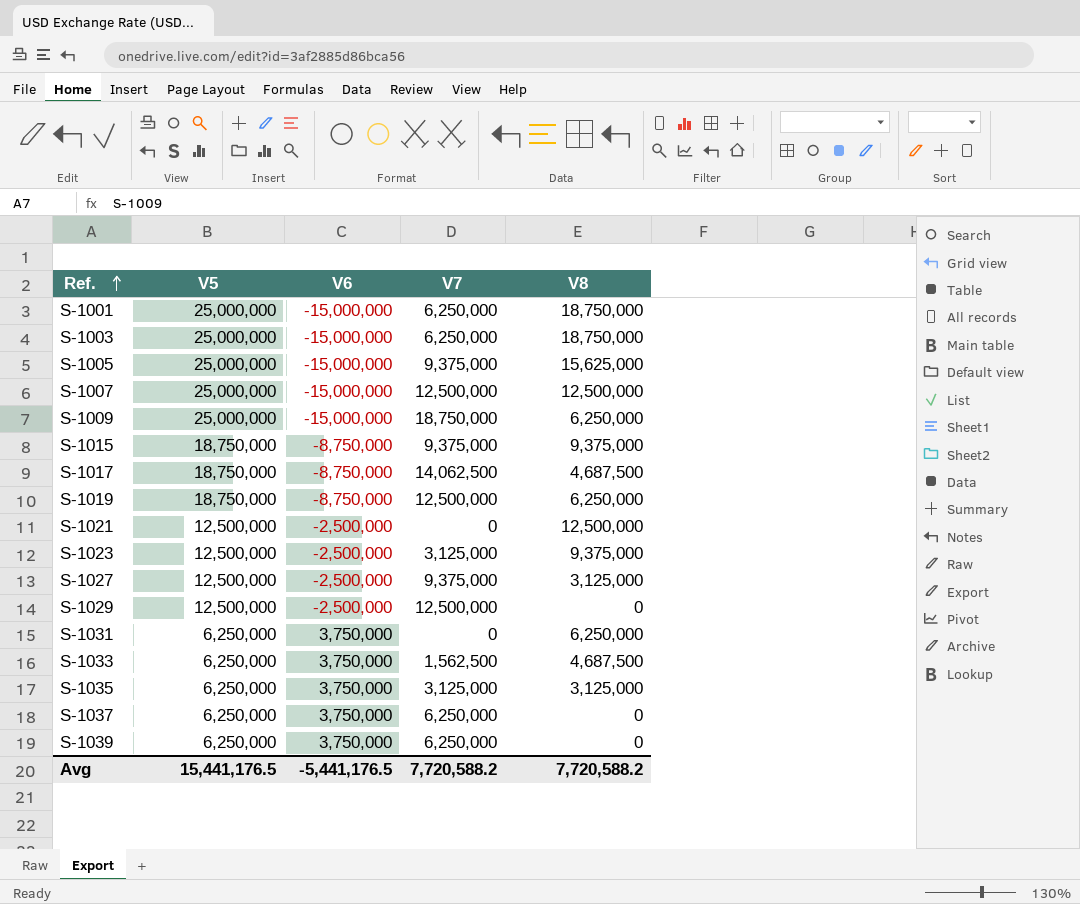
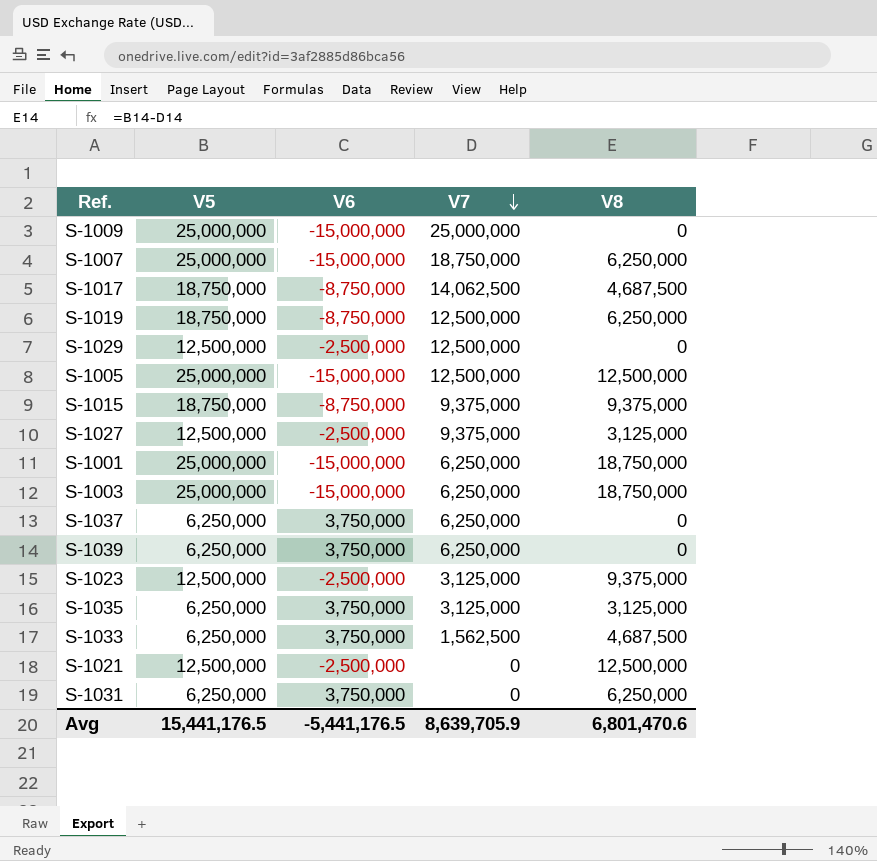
row order: Ref. ascending -> V7 descending
S-1009 | V7: 18,750,000 -> 25,000,000
S-1009 | V8: 6,250,000 -> 0
S-1007 | V7: 12,500,000 -> 18,750,000
S-1007 | V8: 12,500,000 -> 6,250,000
S-1005 | V7: 9,375,000 -> 12,500,000
S-1005 | V8: 15,625,000 -> 12,500,000
Avg | V7: 7,720,588.2 -> 8,639,705.9
Avg | V8: 7,720,588.2 -> 6,801,470.6

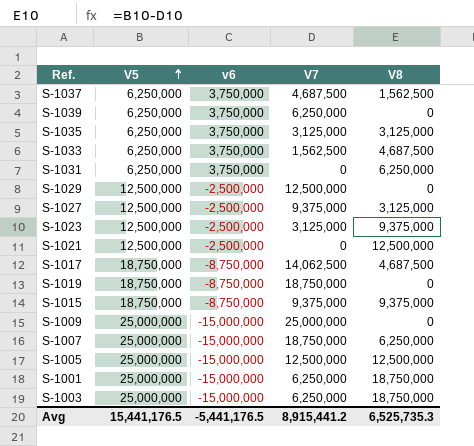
row order: V7 descending -> V5 ascending
column name: V6 -> v6
S-1037 | V7: 6,250,000 -> 4,687,500
S-1037 | V8: 0 -> 1,562,500
S-1019 | V7: 12,500,000 -> 18,750,000
S-1019 | V8: 6,250,000 -> 0
Avg | V7: 8,639,705.9 -> 8,915,441.2
Avg | V8: 6,801,470.6 -> 6,525,735.3

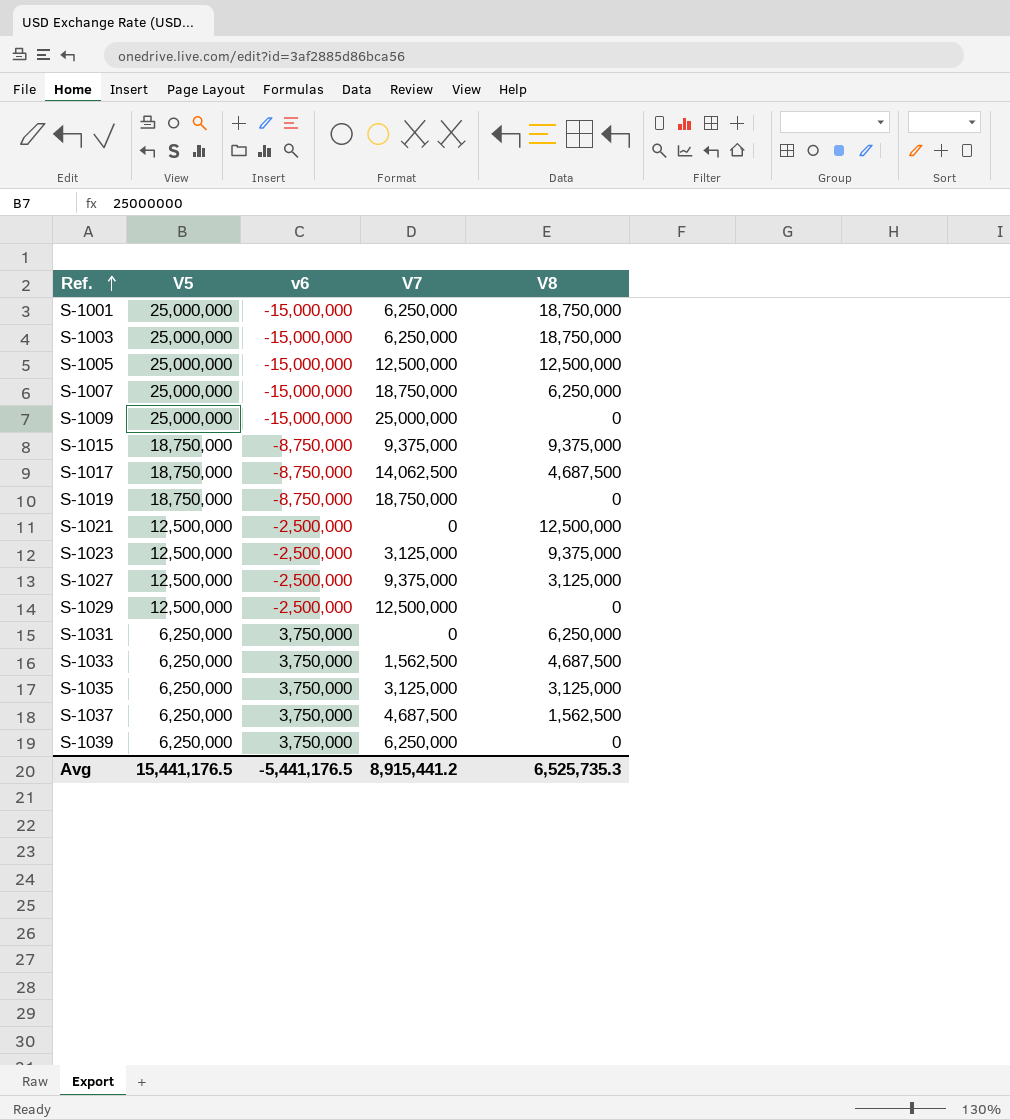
row order: V5 ascending -> Ref. ascending

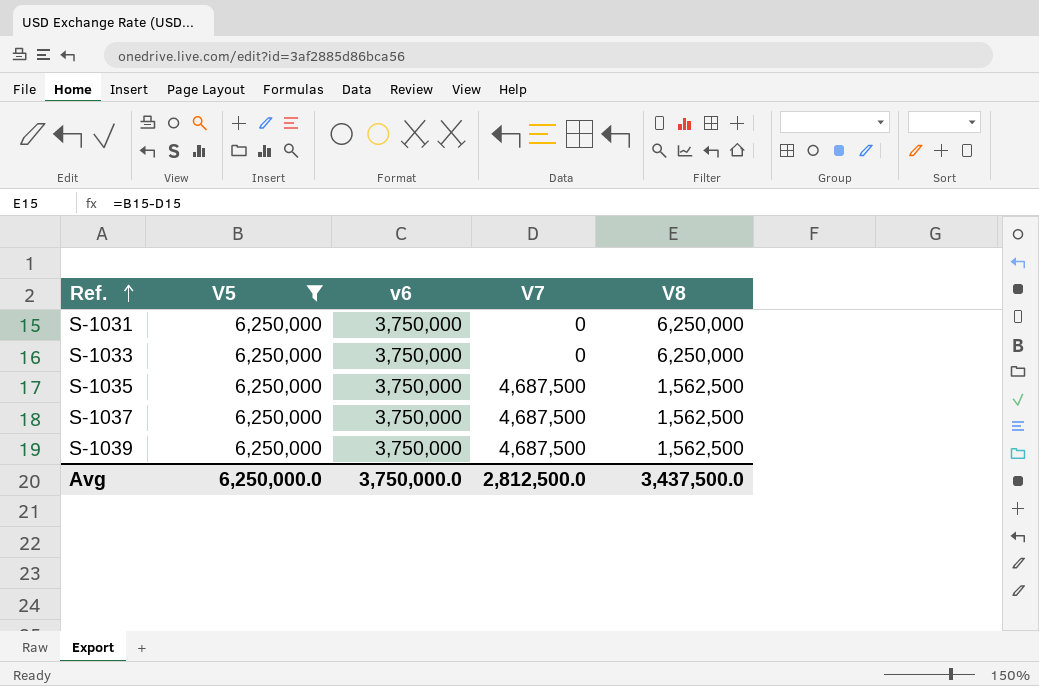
filter: none -> V5 = 6,250,000
S-1033 | V7: 1,562,500 -> 0
S-1033 | V8: 4,687,500 -> 6,250,000
S-1035 | V7: 3,125,000 -> 4,687,500
S-1035 | V8: 3,125,000 -> 1,562,500
S-1039 | V7: 6,250,000 -> 4,687,500
S-1039 | V8: 0 -> 1,562,500
Avg | V5: 15,441,176.5 -> 6,250,000.0
Avg | v6: -5,441,176.5 -> 3,750,000.0
Avg | V7: 8,915,441.2 -> 2,812,500.0
Avg | V8: 6,525,735.3 -> 3,437,500.0

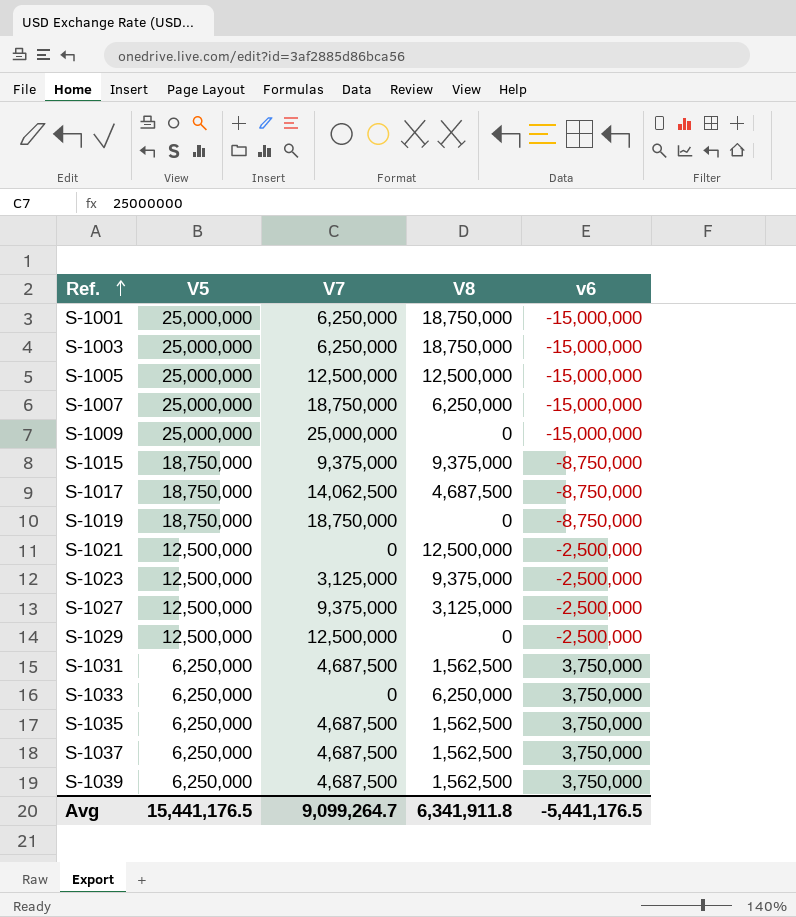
filter: V5 = 6,250,000 -> none
column v6 | position: 3 -> 5
S-1031 | V7: 0 -> 4,687,500
S-1031 | V8: 6,250,000 -> 1,562,500
Avg | V5: 6,250,000.0 -> 15,441,176.5
Avg | V7: 2,812,500.0 -> 9,099,264.7
Avg | V8: 3,437,500.0 -> 6,341,911.8
Avg | v6: 3,750,000.0 -> -5,441,176.5

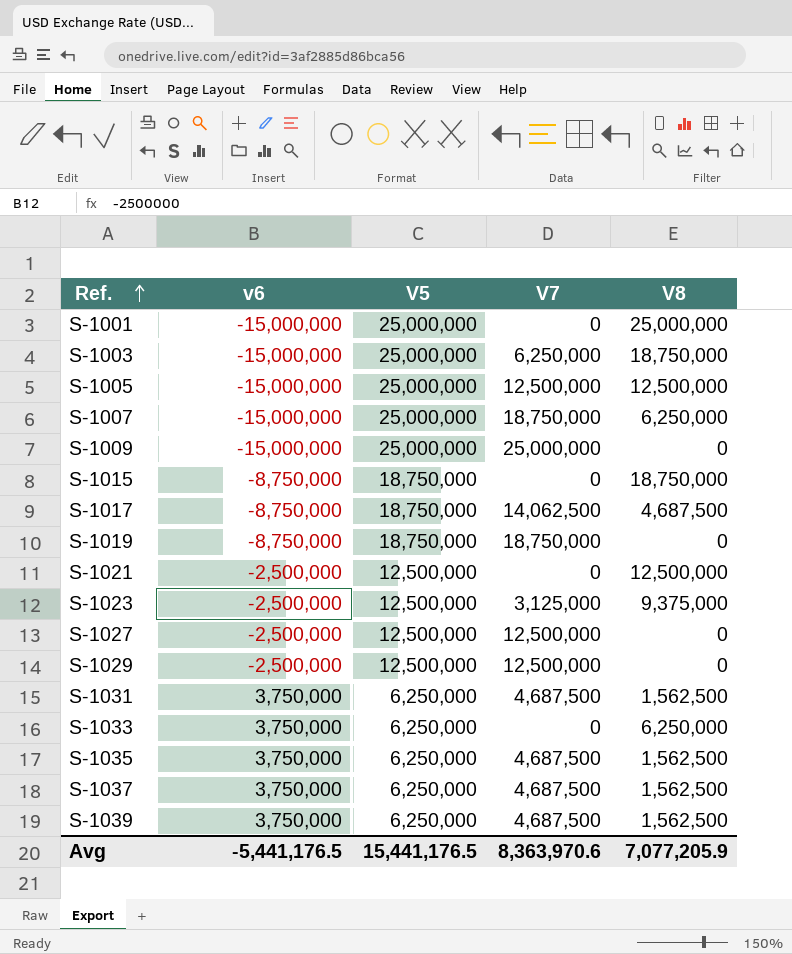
column v6 | position: 5 -> 2
S-1001 | V7: 6,250,000 -> 0
S-1001 | V8: 18,750,000 -> 25,000,000
S-1015 | V7: 9,375,000 -> 0
S-1015 | V8: 9,375,000 -> 18,750,000
S-1027 | V7: 9,375,000 -> 12,500,000
S-1027 | V8: 3,125,000 -> 0
Avg | V7: 9,099,264.7 -> 8,363,970.6
Avg | V8: 6,341,911.8 -> 7,077,205.9

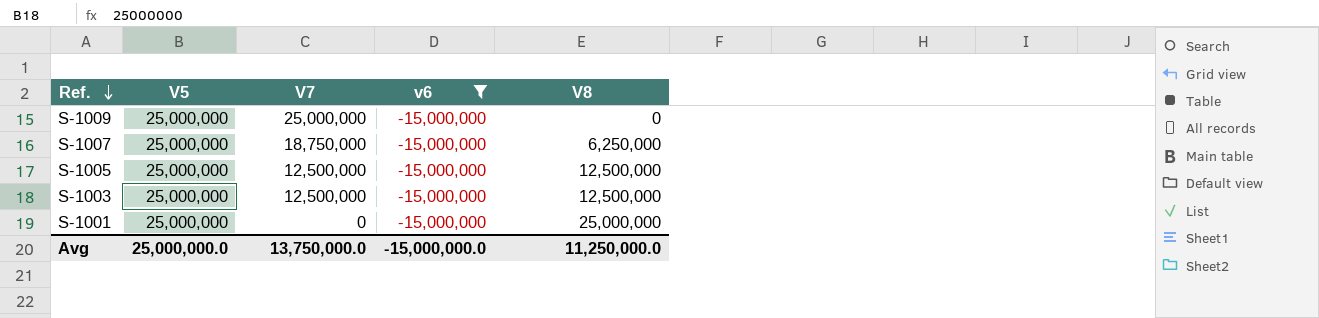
filter: none -> v6 = -15,000,000
row order: Ref. ascending -> Ref. descending
column v6 | position: 2 -> 4
S-1003 | V7: 6,250,000 -> 12,500,000
S-1003 | V8: 18,750,000 -> 12,500,000
Avg | V5: 15,441,176.5 -> 25,000,000.0
Avg | V7: 8,363,970.6 -> 13,750,000.0
Avg | v6: -5,441,176.5 -> -15,000,000.0
Avg | V8: 7,077,205.9 -> 11,250,000.0

